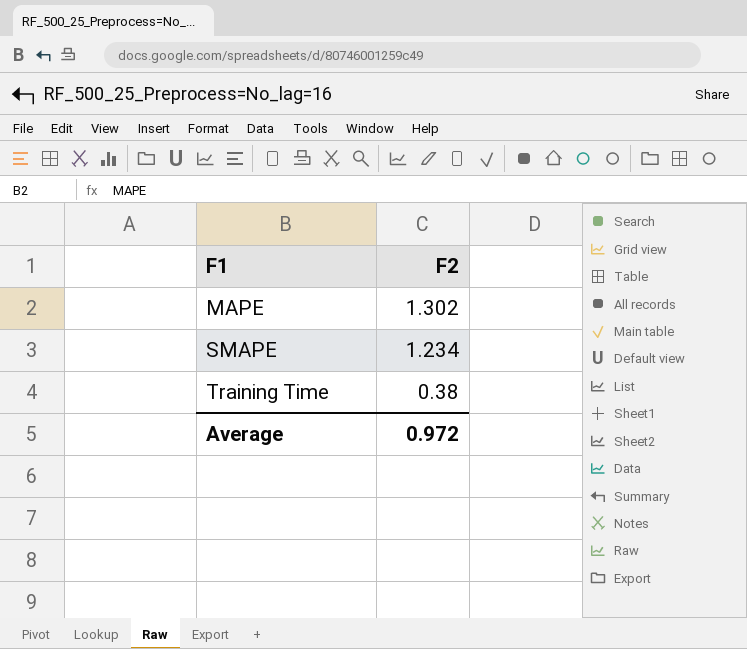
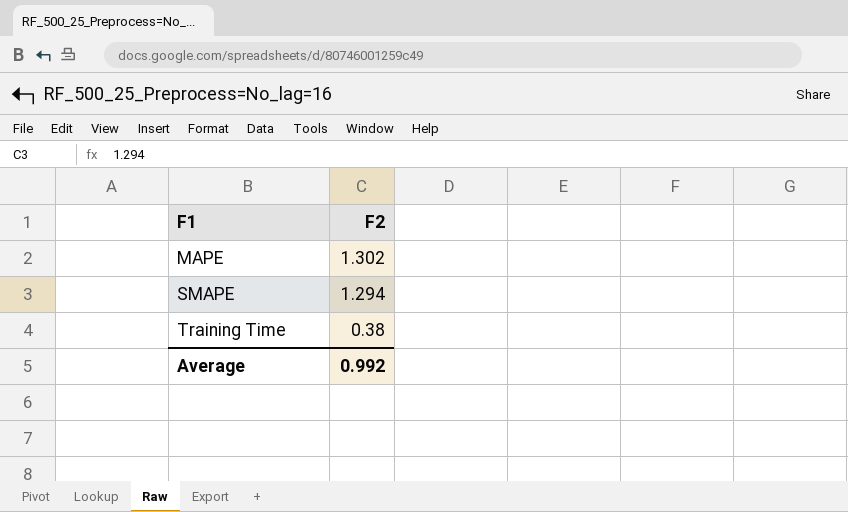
SMAPE | F2: 1.234 -> 1.294
Average | F2: 0.972 -> 0.992

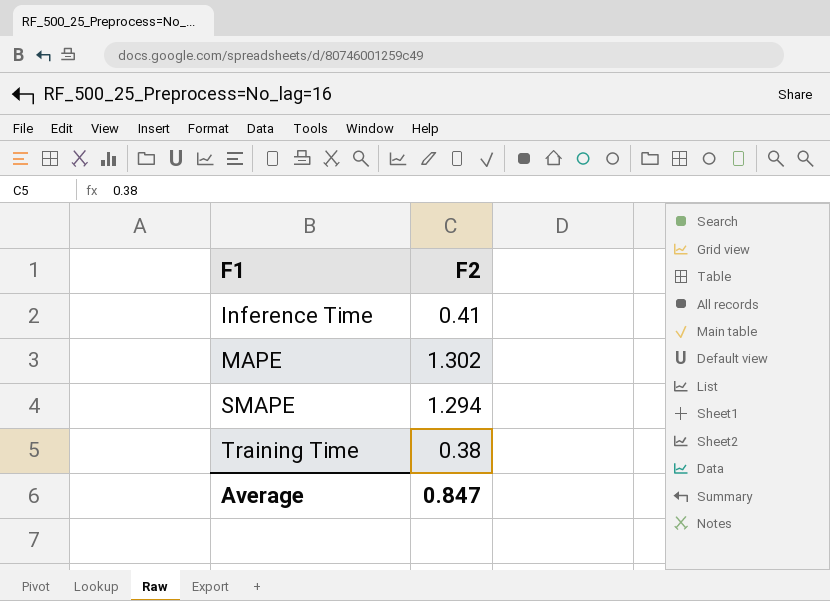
row Inference Time: none -> 0.41
Average | F2: 0.992 -> 0.847

